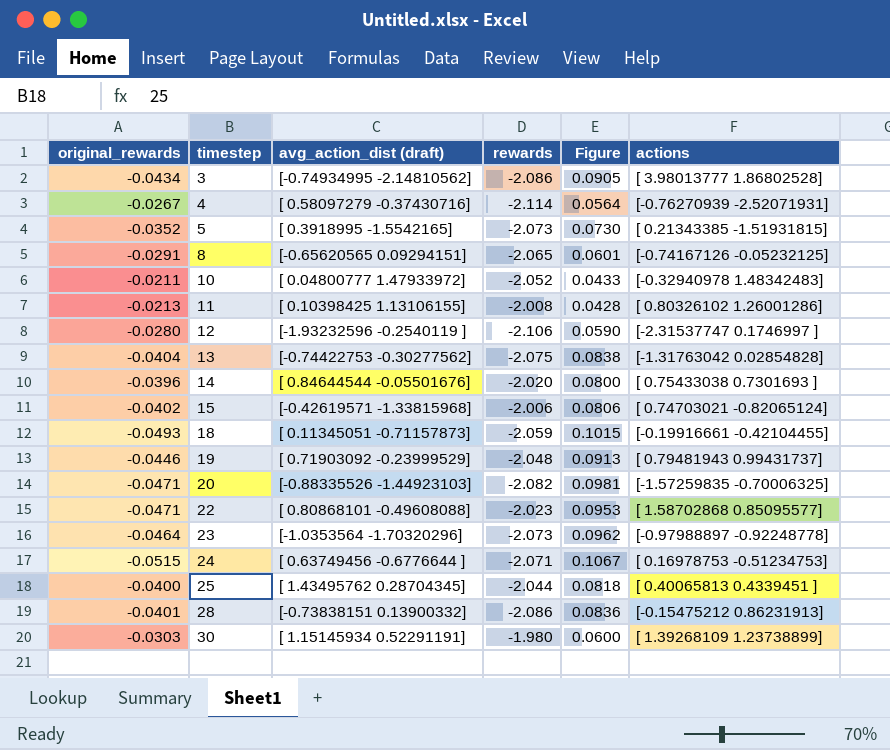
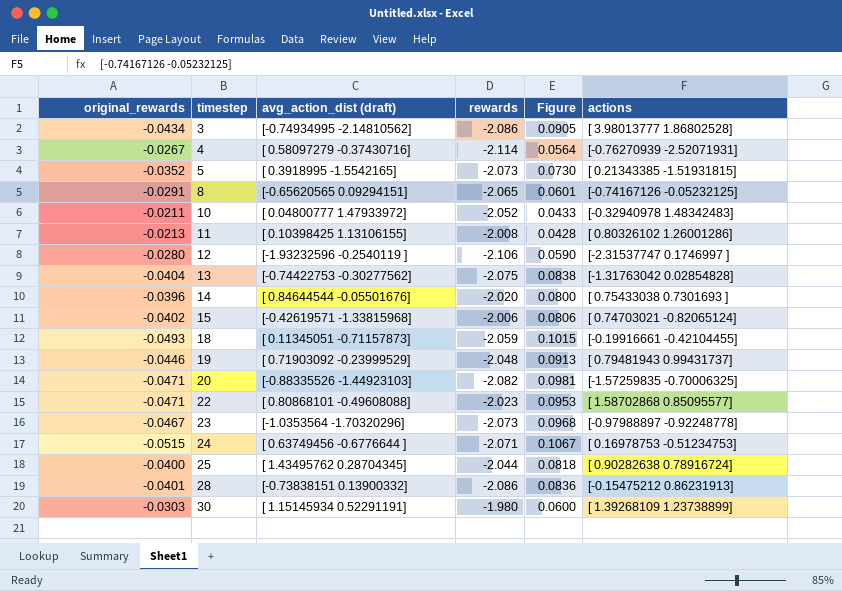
23 | original_rewards: -0.0464 -> -0.0467
23 | Figure: 0.0962 -> 0.0968
25 | actions: [ 0.40065813 0.4339451 ] -> [ 0.90282638 0.78916724]

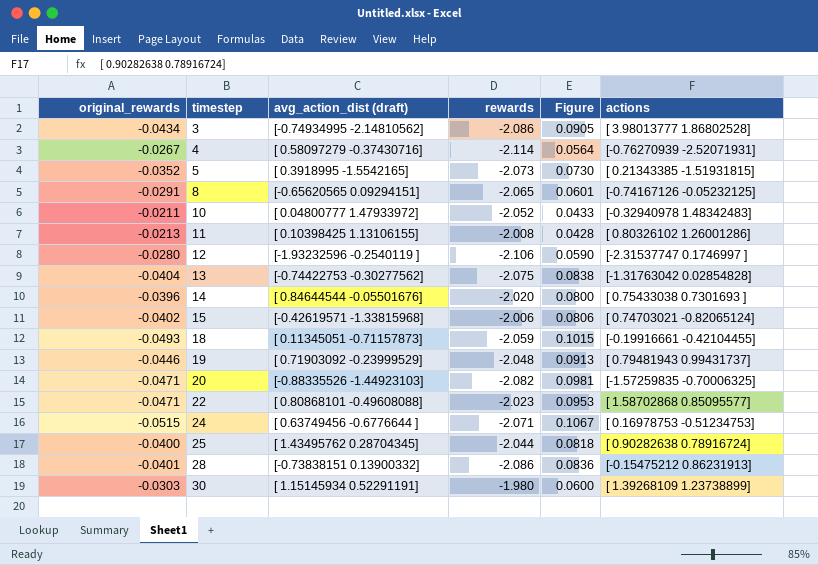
row 23: -0.0467 | [-1.0353564 -1.70320296] | -2.073 | 0.0968 | [-0.97988897 -0.92248778] -> none

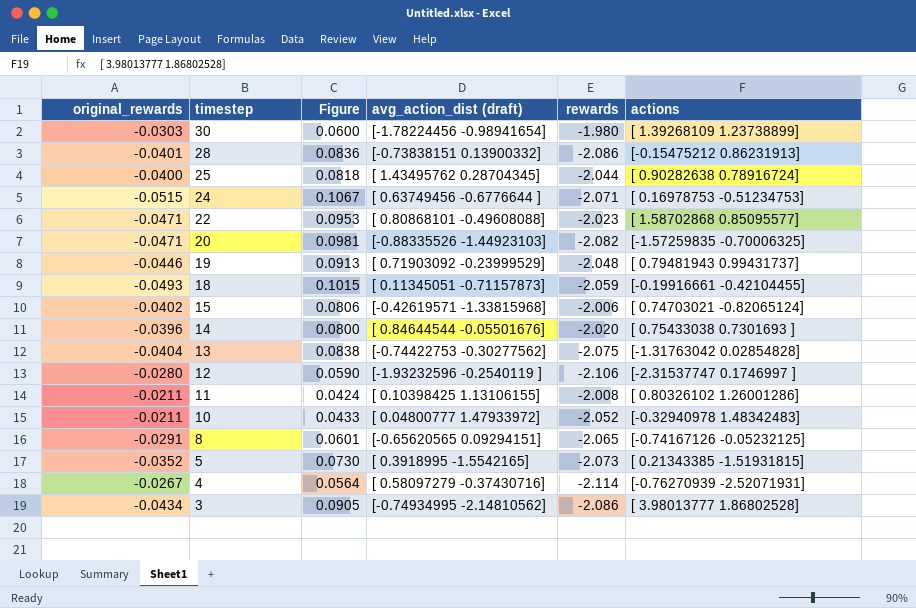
row order: timestep ascending -> timestep descending
column Figure | position: 5 -> 3
30 | avg_action_dist (draft): [ 1.15145934 0.52291191] -> [-1.78224456 -0.98941654]
11 | original_rewards: -0.0213 -> -0.0211
11 | Figure: 0.0428 -> 0.0424

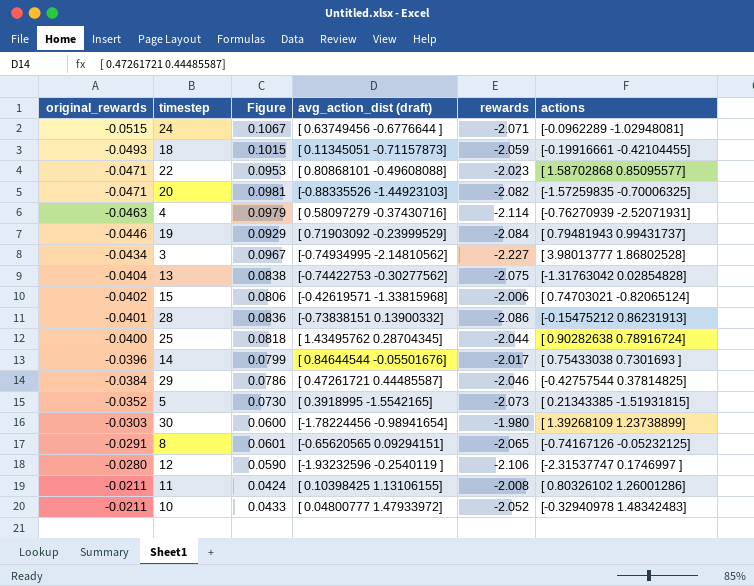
row order: timestep descending -> original_rewards ascending
24 | actions: [ 0.16978753 -0.51234753] -> [-0.0962289 -1.02948081]
4 | original_rewards: -0.0267 -> -0.0463
4 | Figure: 0.0564 -> 0.0979
19 | Figure: 0.0913 -> 0.0929
19 | rewards: -2.048 -> -2.084
3 | Figure: 0.0905 -> 0.0967
3 | rewards: -2.086 -> -2.227
14 | Figure: 0.0800 -> 0.0799
14 | rewards: -2.020 -> -2.017
row 29: none -> -0.0384 | 0.0786 | [ 0.47261721 0.44485587] | -2.046 | [-0.42757544 0.37814825]

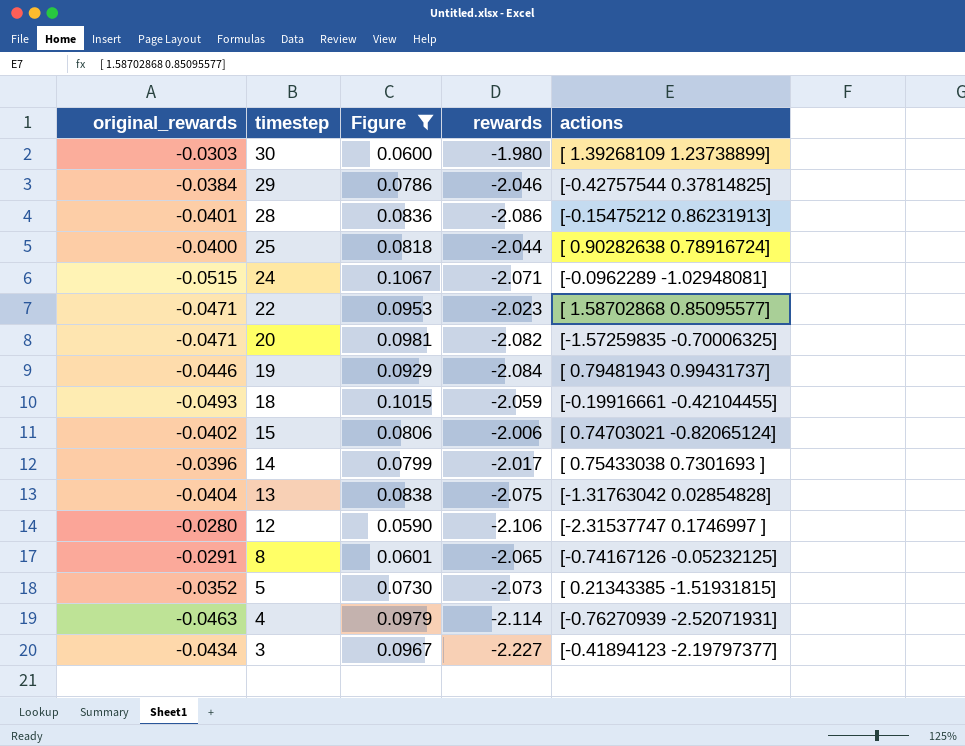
filter: none -> Figure >= 0.0590
row order: original_rewards ascending -> timestep descending
column avg_action_dist (draft) | position: 4 -> none
3 | actions: [ 3.98013777 1.86802528] -> [-0.41894123 -2.19797377]

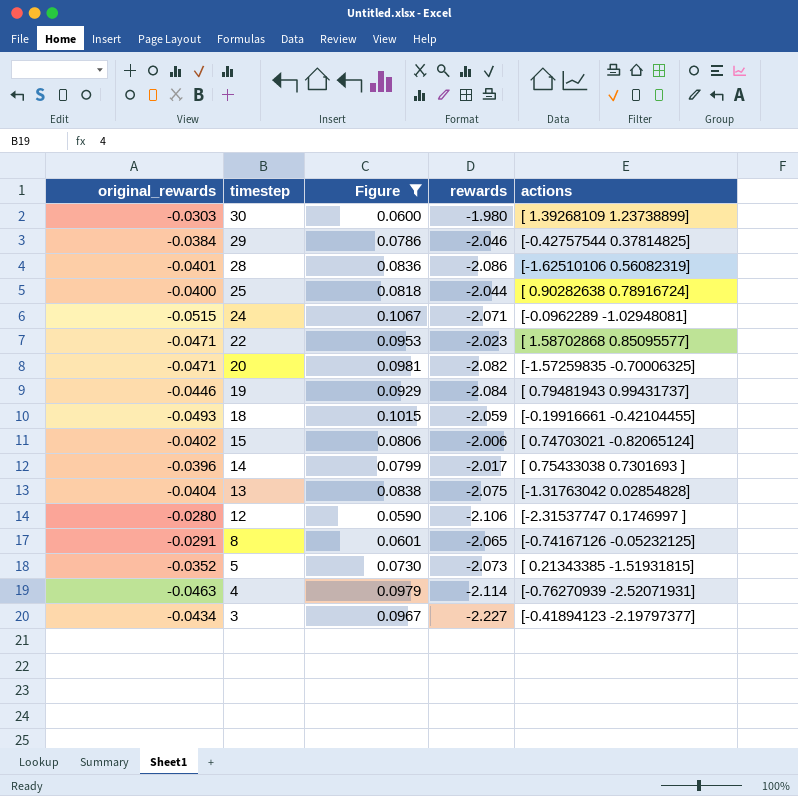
28 | actions: [-0.15475212 0.86231913] -> [-1.62510106 0.56082319]

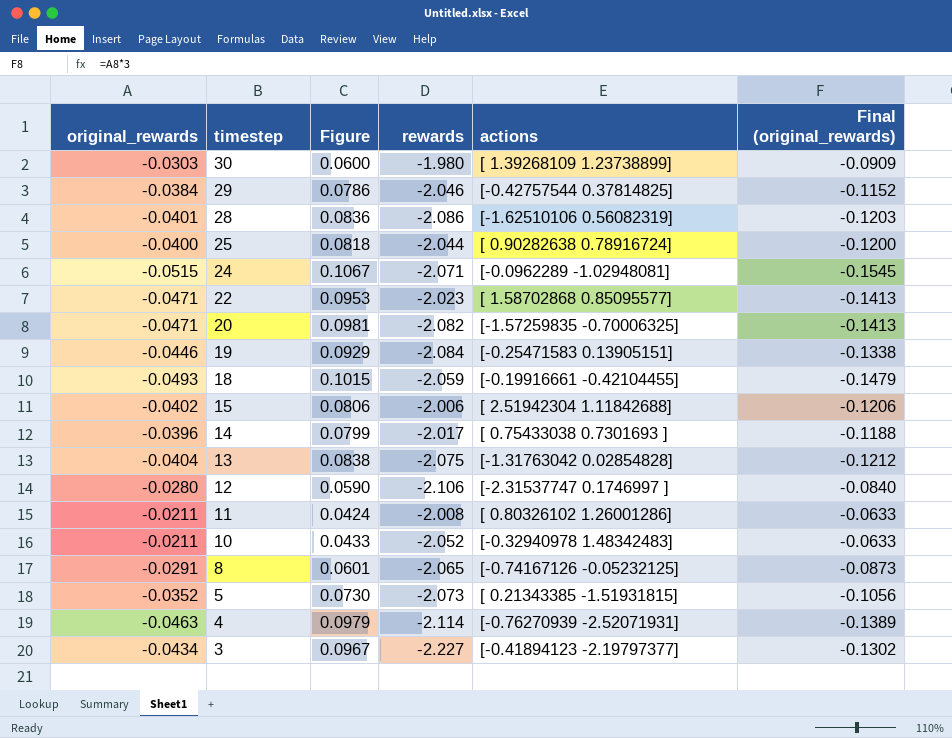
filter: Figure >= 0.0590 -> none
column Final (original_rewards) | formula: none -> [original_rewards] * 3
19 | actions: [ 0.79481943 0.99431737] -> [-0.25471583 0.13905151]
15 | actions: [ 0.74703021 -0.82065124] -> [ 2.51942304 1.11842688]

